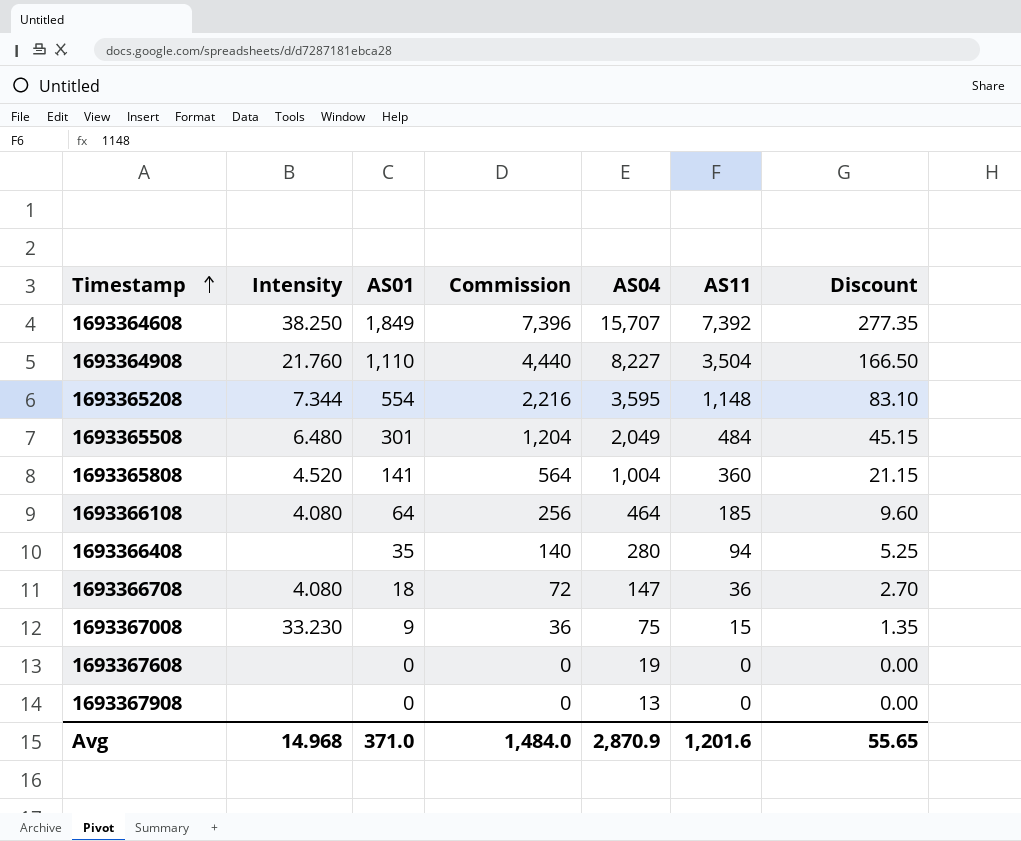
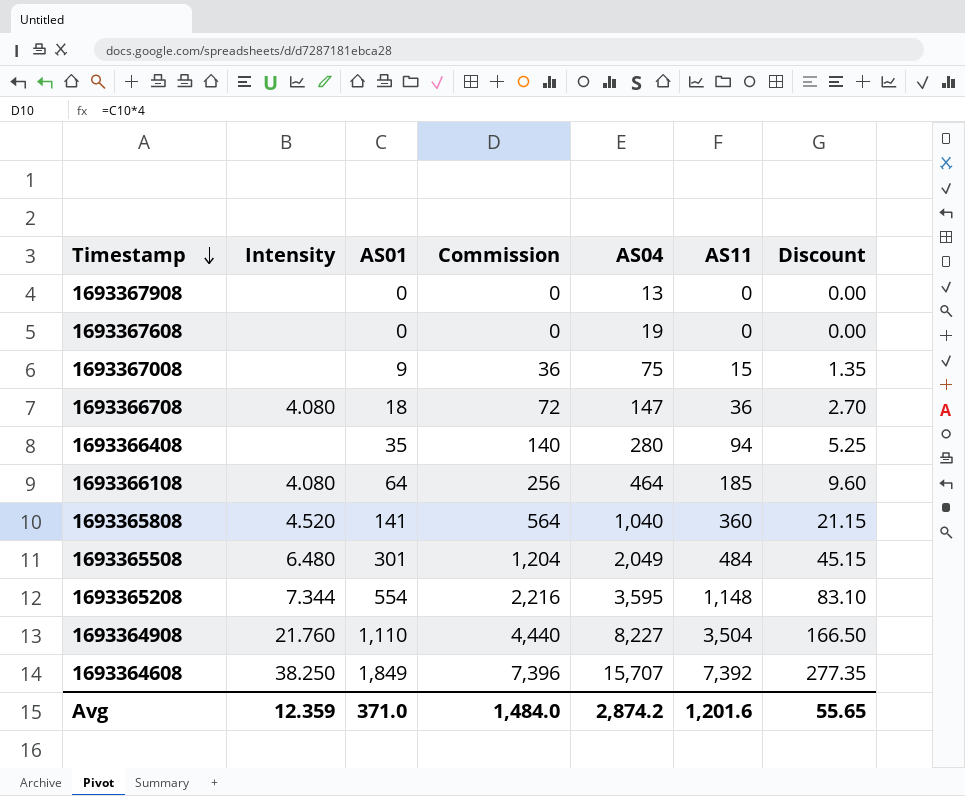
row order: Timestamp ascending -> Timestamp descending
1693367008 | Intensity: 33.230 -> none
1693365808 | AS04: 1,004 -> 1,040
Avg | Intensity: 14.968 -> 12.359
Avg | AS04: 2,870.9 -> 2,874.2

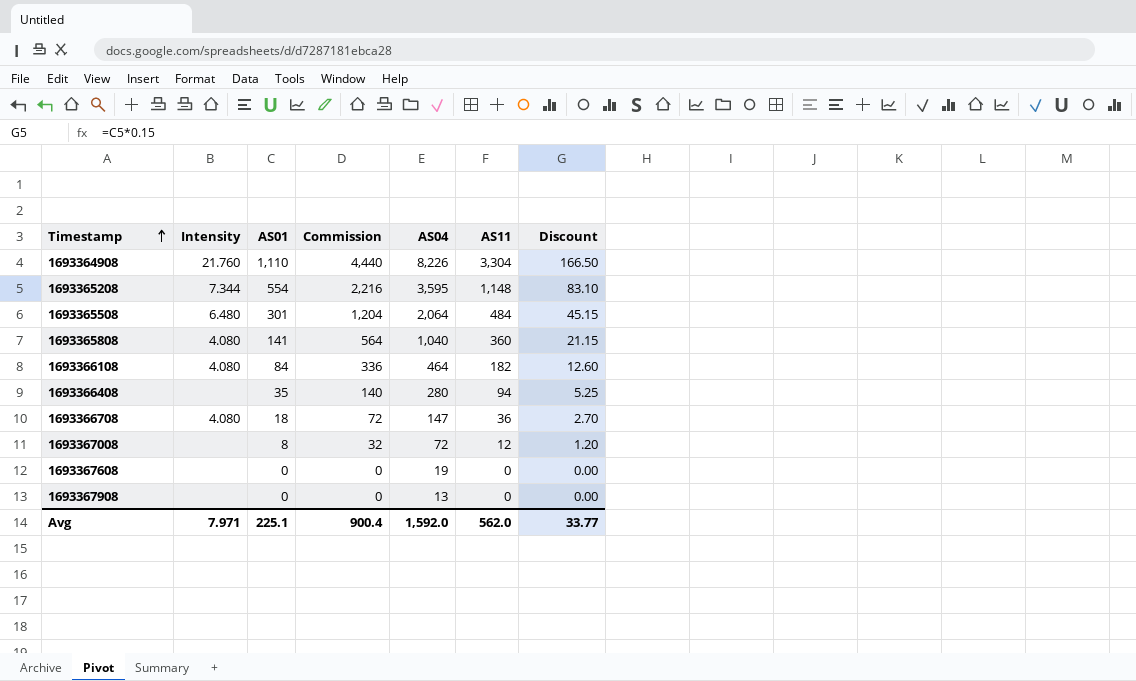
row order: Timestamp descending -> Timestamp ascending
row 1693364608: 38.250 | 1,849 | 7,396 | 15,707 | 7,392 | 277.35 -> none
1693364908 | AS04: 8,227 -> 8,226
1693364908 | AS11: 3,504 -> 3,304
1693365508 | AS04: 2,049 -> 2,064
1693365808 | Intensity: 4.520 -> 4.080
1693366108 | AS01: 64 -> 84
1693366108 | Commission: 256 -> 336
1693366108 | AS11: 185 -> 182
1693366108 | Discount: 9.60 -> 12.60
1693367008 | AS01: 9 -> 8
1693367008 | Commission: 36 -> 32
1693367008 | AS04: 75 -> 72
1693367008 | AS11: 15 -> 12
1693367008 | Discount: 1.35 -> 1.20
Avg | Intensity: 12.359 -> 7.971
Avg | AS01: 371.0 -> 225.1
Avg | Commission: 1,484.0 -> 900.4
Avg | AS04: 2,874.2 -> 1,592.0
Avg | AS11: 1,201.6 -> 562.0
Avg | Discount: 55.65 -> 33.77

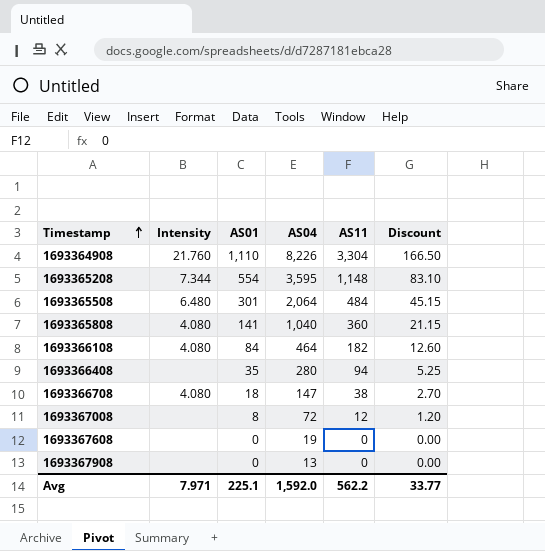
column Commission | formula: [AS01] * 4 -> none
1693366708 | AS11: 36 -> 38
Avg | AS11: 562.0 -> 562.2

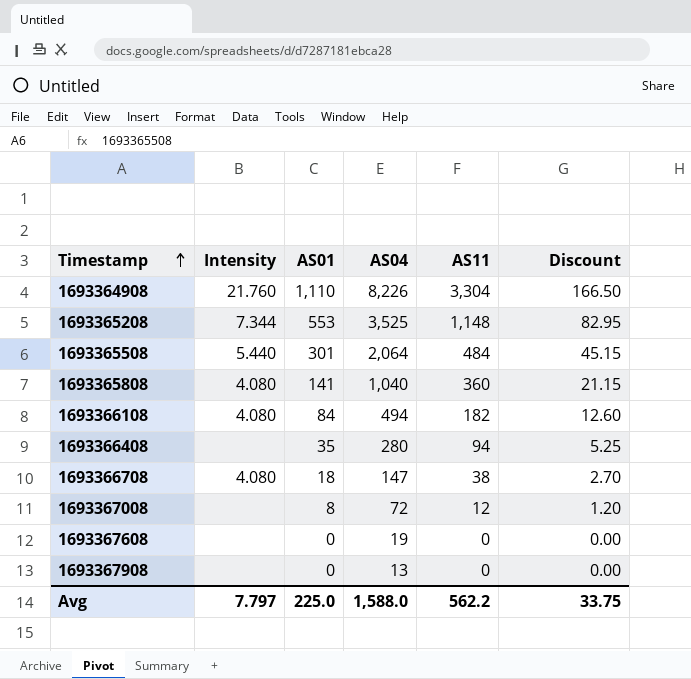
1693365208 | AS01: 554 -> 553
1693365208 | AS04: 3,595 -> 3,525
1693365208 | Discount: 83.10 -> 82.95
1693365508 | Intensity: 6.480 -> 5.440
1693366108 | AS04: 464 -> 494
Avg | Intensity: 7.971 -> 7.797
Avg | AS01: 225.1 -> 225.0
Avg | AS04: 1,592.0 -> 1,588.0
Avg | Discount: 33.77 -> 33.75

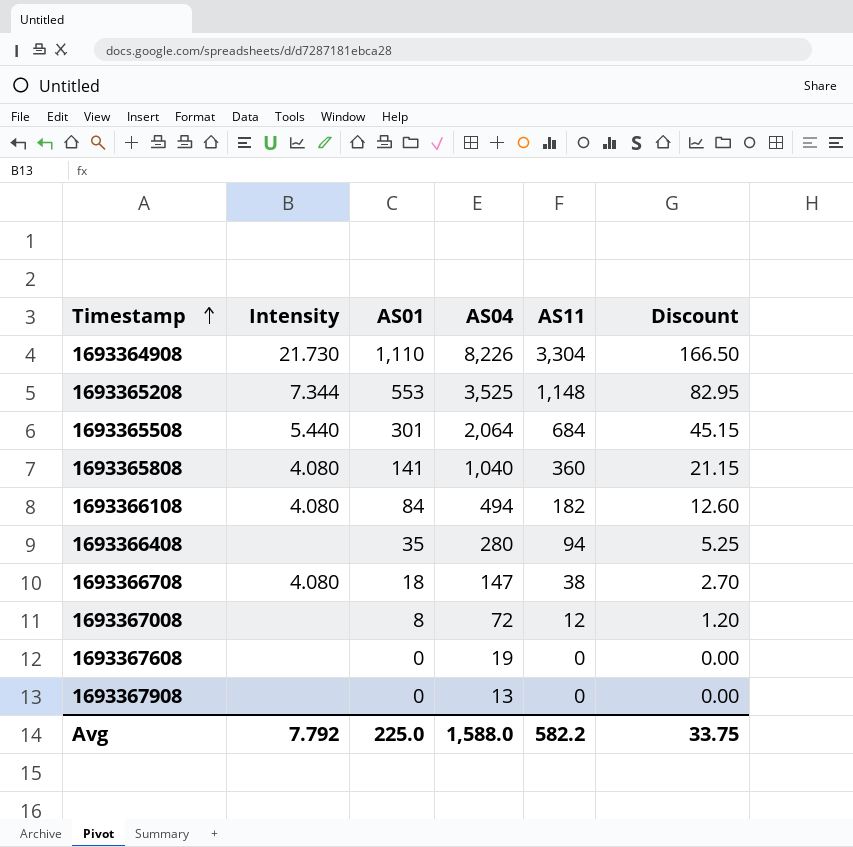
1693364908 | Intensity: 21.760 -> 21.730
1693365508 | AS11: 484 -> 684
Avg | Intensity: 7.797 -> 7.792
Avg | AS11: 562.2 -> 582.2

